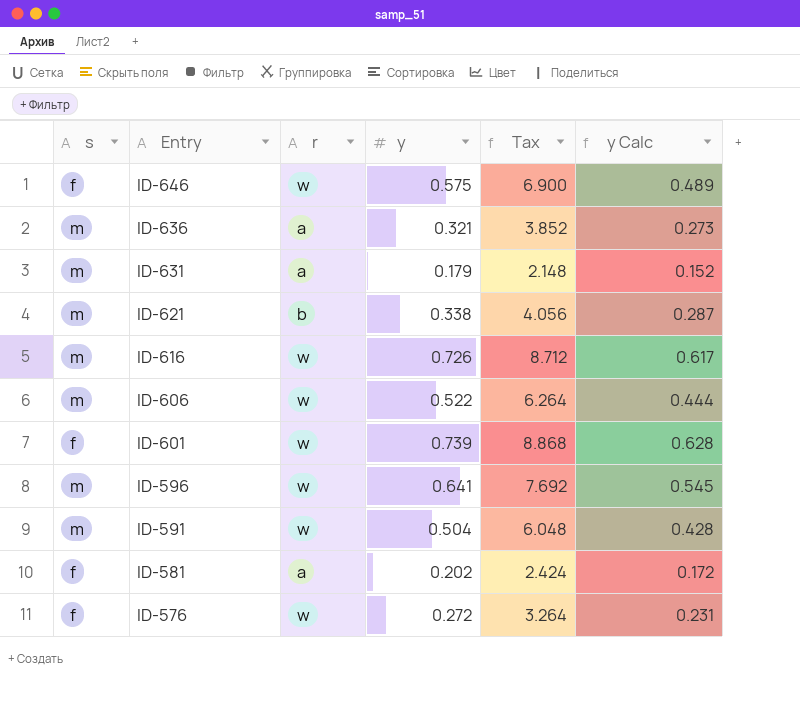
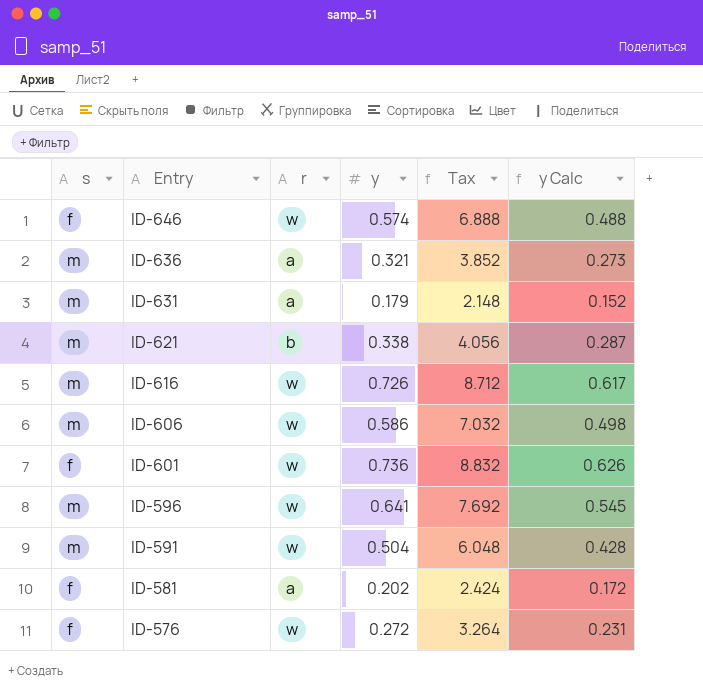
ID-646 | y: 0.575 -> 0.574
ID-646 | Tax: 6.900 -> 6.888
ID-646 | y Calc: 0.489 -> 0.488
ID-606 | y: 0.522 -> 0.586
ID-606 | Tax: 6.264 -> 7.032
ID-606 | y Calc: 0.444 -> 0.498
ID-601 | y: 0.739 -> 0.736
ID-601 | Tax: 8.868 -> 8.832
ID-601 | y Calc: 0.628 -> 0.626

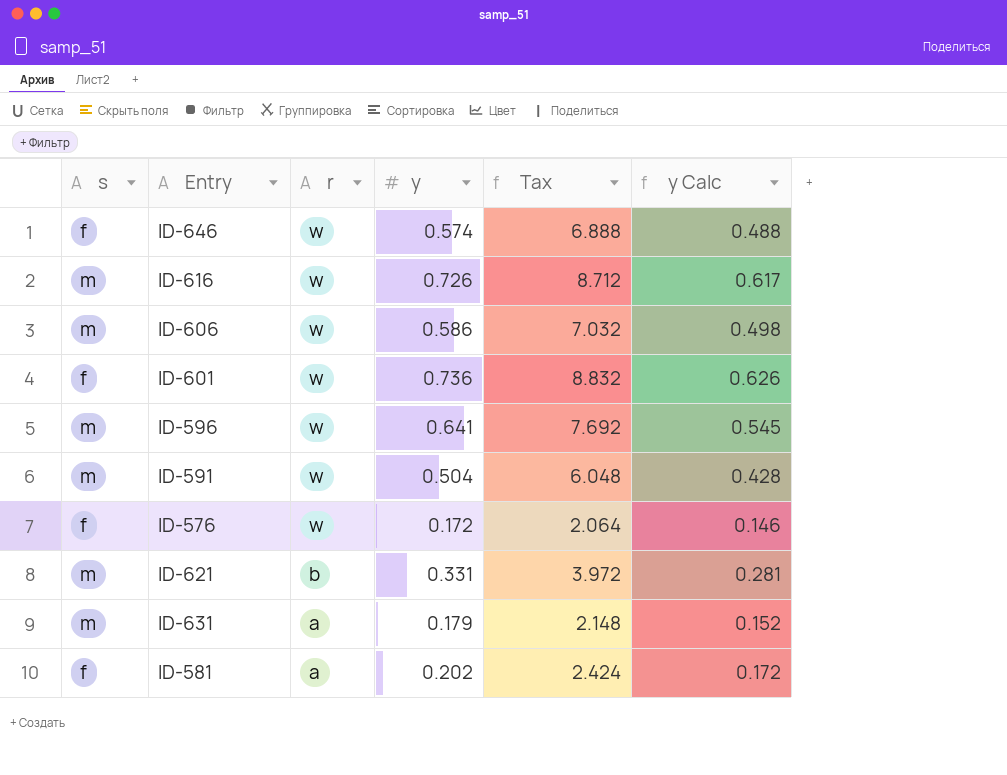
row order: Entry descending -> r descending
row ID-636: m | a | 0.321 | 3.852 | 0.273 -> none
ID-576 | y: 0.272 -> 0.172
ID-576 | Tax: 3.264 -> 2.064
ID-576 | y Calc: 0.231 -> 0.146
ID-621 | y: 0.338 -> 0.331
ID-621 | Tax: 4.056 -> 3.972
ID-621 | y Calc: 0.287 -> 0.281

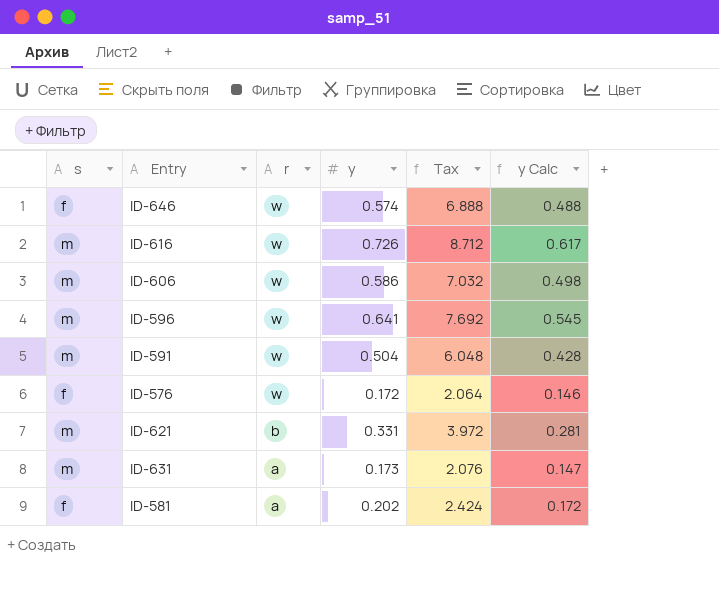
row ID-601: f | w | 0.736 | 8.832 | 0.626 -> none
ID-631 | y: 0.179 -> 0.173
ID-631 | Tax: 2.148 -> 2.076
ID-631 | y Calc: 0.152 -> 0.147

